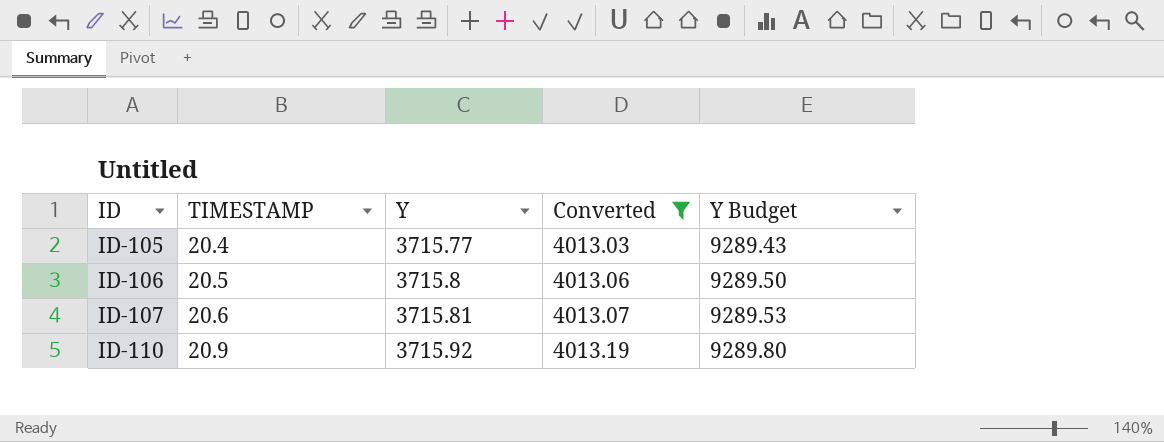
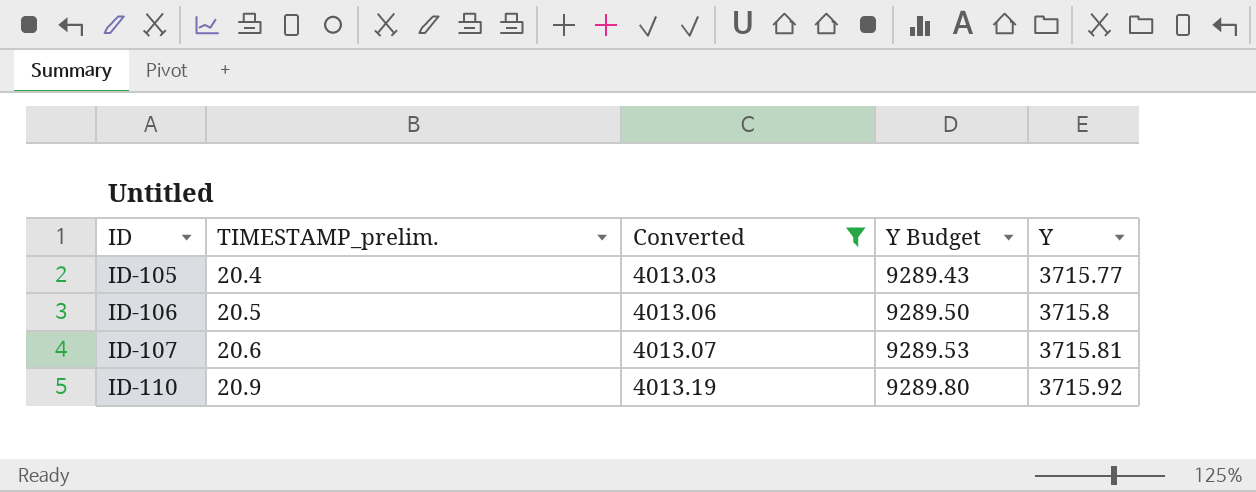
column name: TIMESTAMP -> TIMESTAMP_prelim.
column Y | position: 3 -> 5

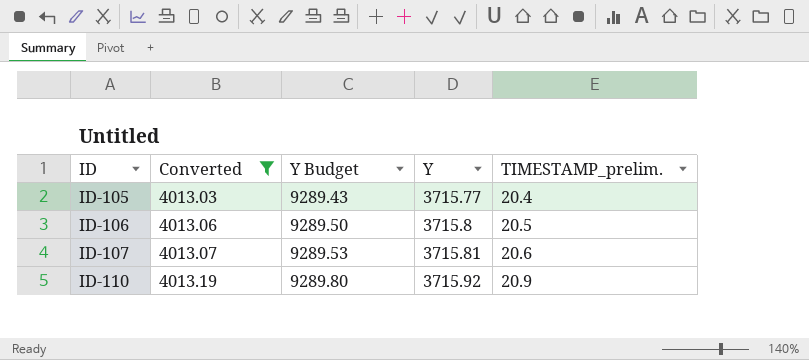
column TIMESTAMP_prelim. | position: 2 -> 5

